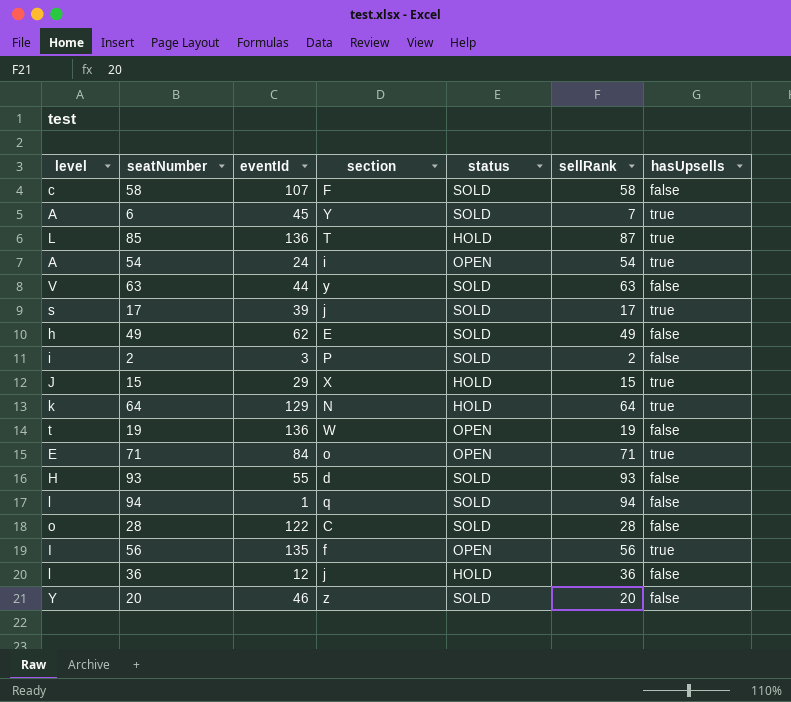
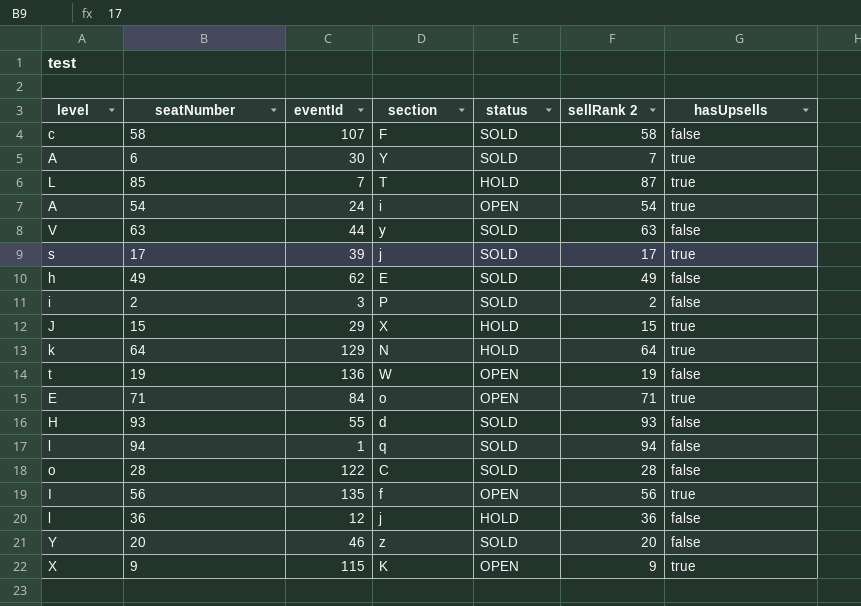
column name: sellRank -> sellRank 2
6 | eventId: 45 -> 30
85 | eventId: 136 -> 7
row 9: none -> X | 115 | K | OPEN | 9 | true

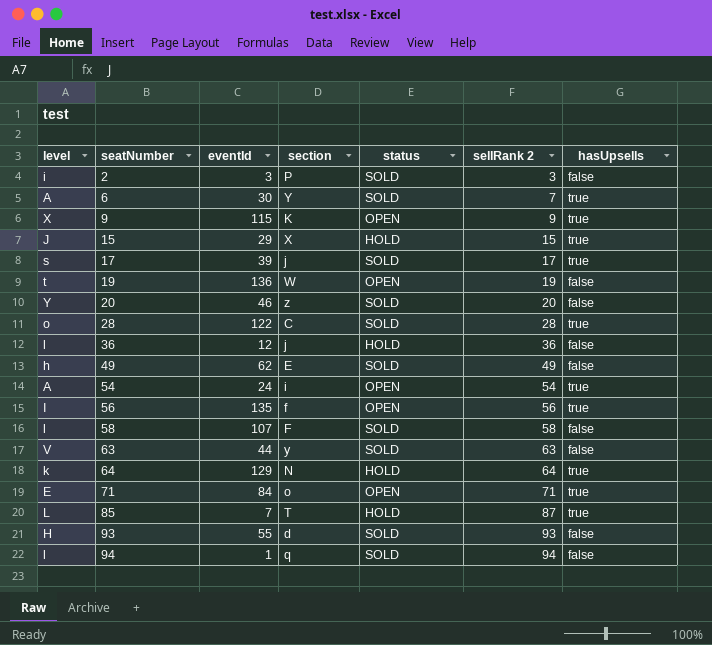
row order: none -> seatNumber ascending
2 | sellRank 2: 2 -> 3
28 | hasUpsells: false -> true
58 | level: c -> l

